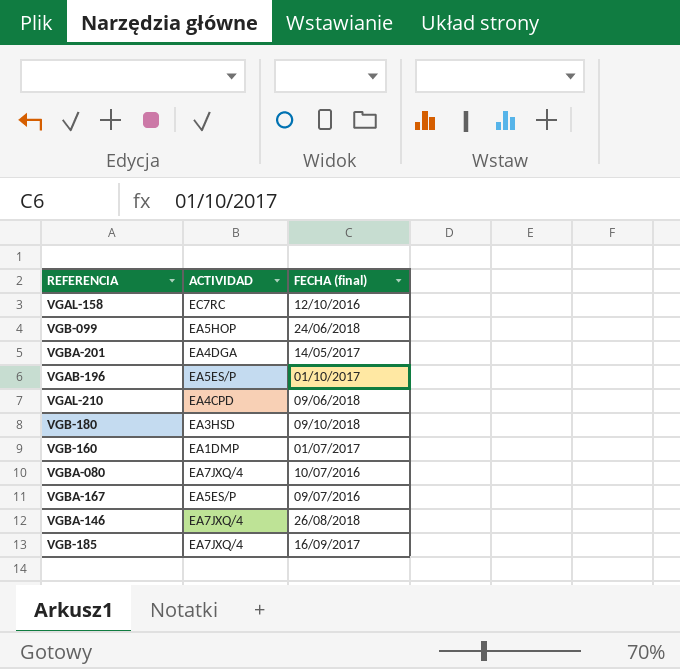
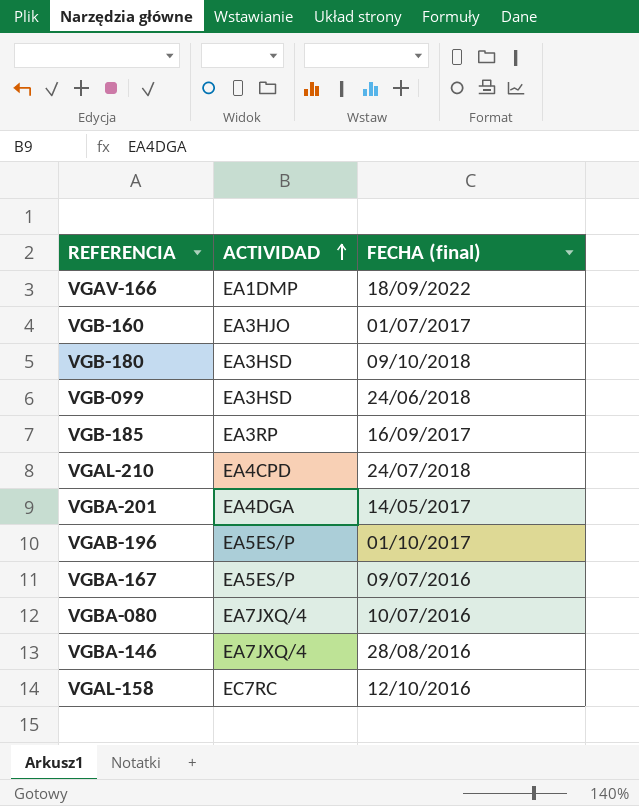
row order: none -> ACTIVIDAD ascending
row VGAV-166: none -> EA1DMP | 18/09/2022
VGB-160 | ACTIVIDAD: EA1DMP -> EA3HJO
VGB-099 | ACTIVIDAD: EA5HOP -> EA3HSD
VGB-185 | ACTIVIDAD: EA7JXQ/4 -> EA3RP
VGAL-210 | FECHA (final): 09/06/2018 -> 24/07/2018
VGBA-146 | FECHA (final): 26/08/2018 -> 28/08/2016

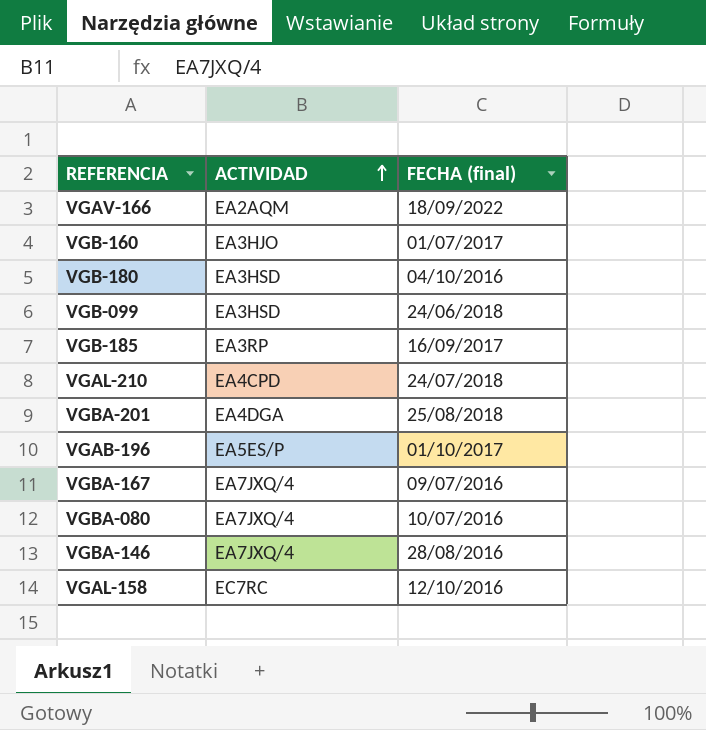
VGAV-166 | ACTIVIDAD: EA1DMP -> EA2AQM
VGB-180 | FECHA (final): 09/10/2018 -> 04/10/2016
VGBA-201 | FECHA (final): 14/05/2017 -> 25/08/2018
VGBA-167 | ACTIVIDAD: EA5ES/P -> EA7JXQ/4

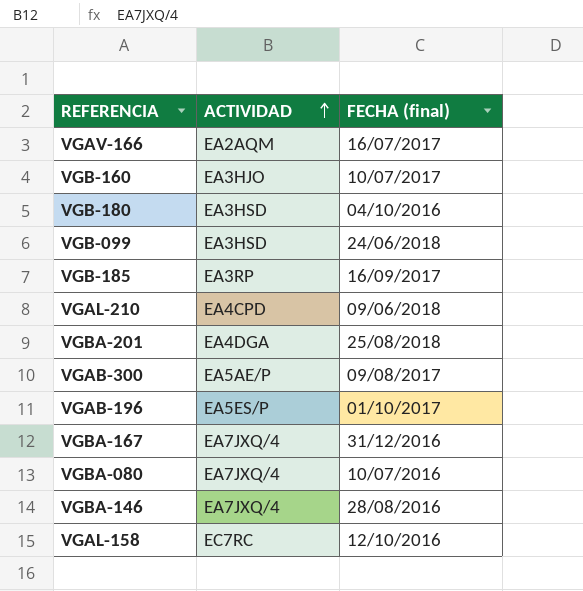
VGAV-166 | FECHA (final): 18/09/2022 -> 16/07/2017
VGB-160 | FECHA (final): 01/07/2017 -> 10/07/2017
VGAL-210 | FECHA (final): 24/07/2018 -> 09/06/2018
row VGAB-300: none -> EA5AE/P | 09/08/2017
VGBA-167 | FECHA (final): 09/07/2016 -> 31/12/2016

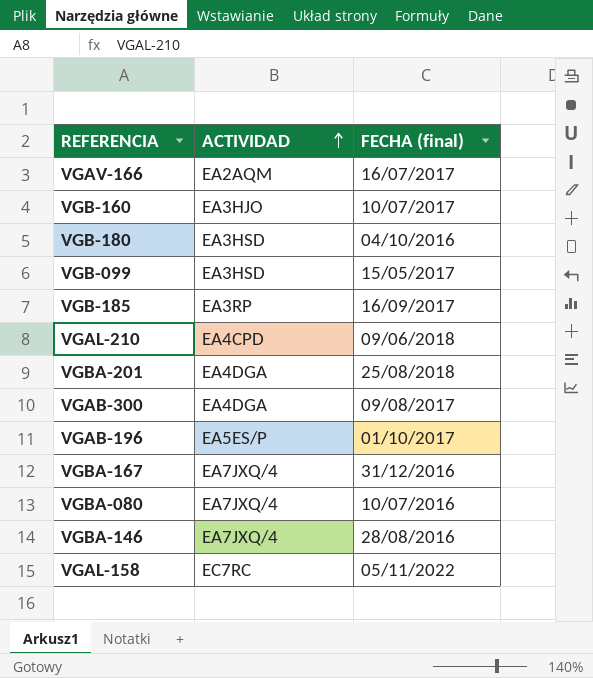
VGB-099 | FECHA (final): 24/06/2018 -> 15/05/2017
VGAB-300 | ACTIVIDAD: EA5AE/P -> EA4DGA
VGAL-158 | FECHA (final): 12/10/2016 -> 05/11/2022

